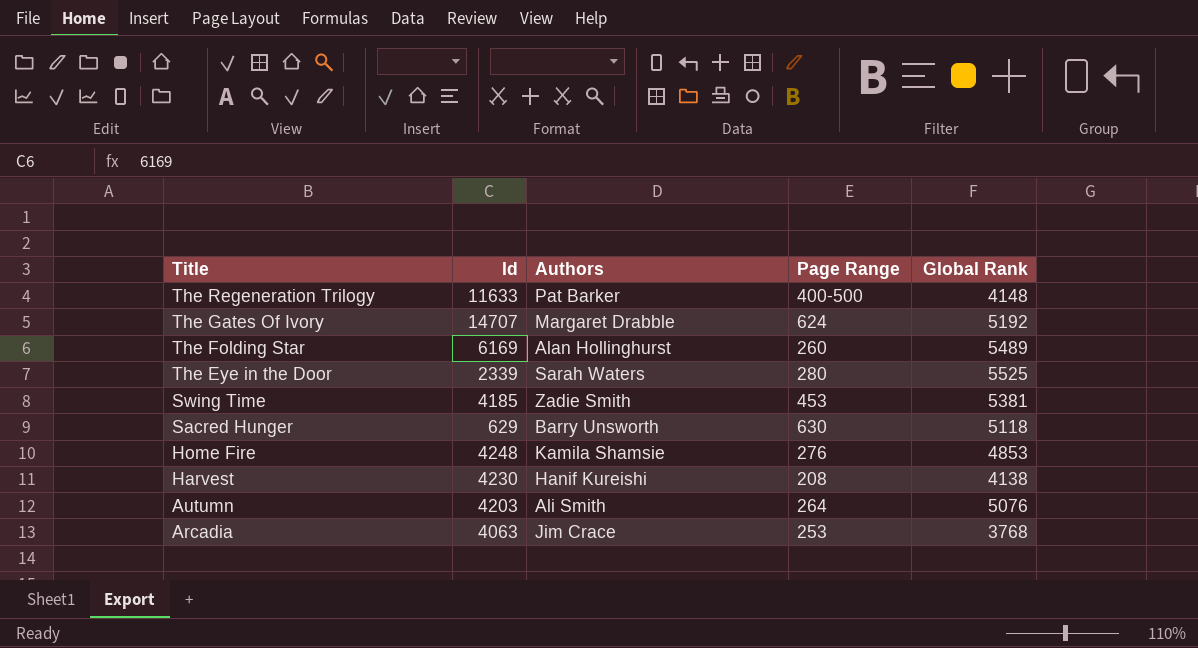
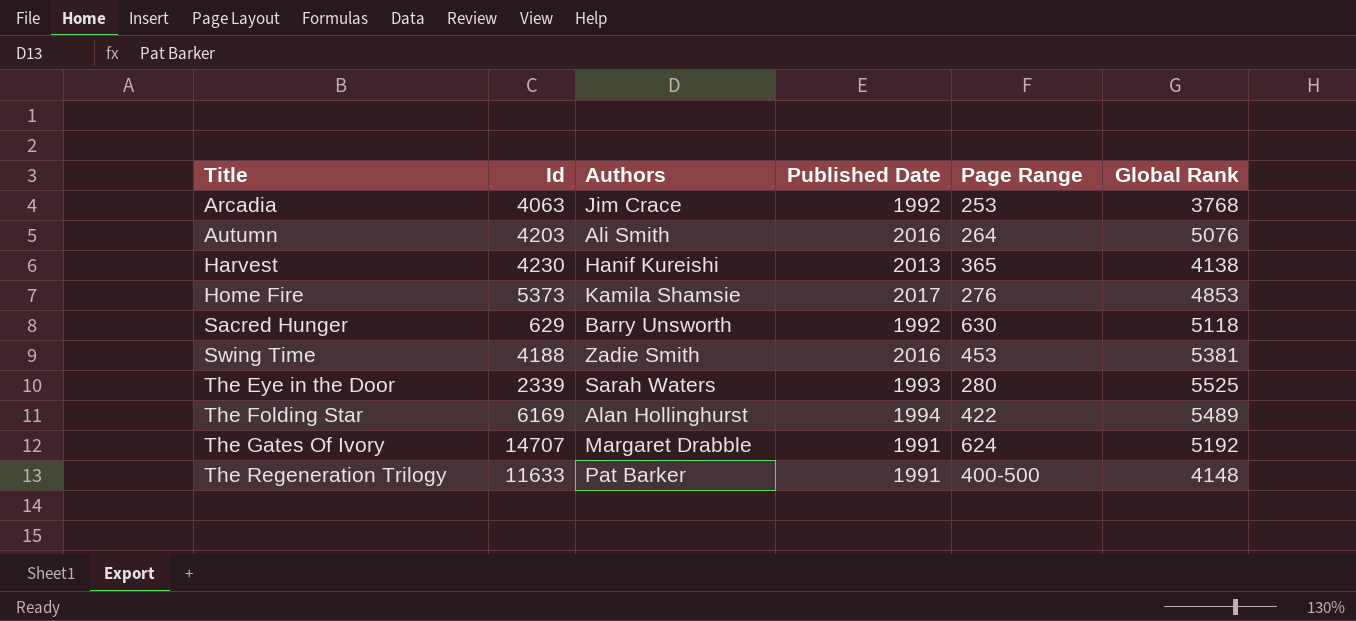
row order: Title descending -> Title ascending
column Published Date | position: none -> 4
Harvest | Page Range: 208 -> 365
Home Fire | Id: 4248 -> 5373
Swing Time | Id: 4185 -> 4188
The Folding Star | Page Range: 260 -> 422

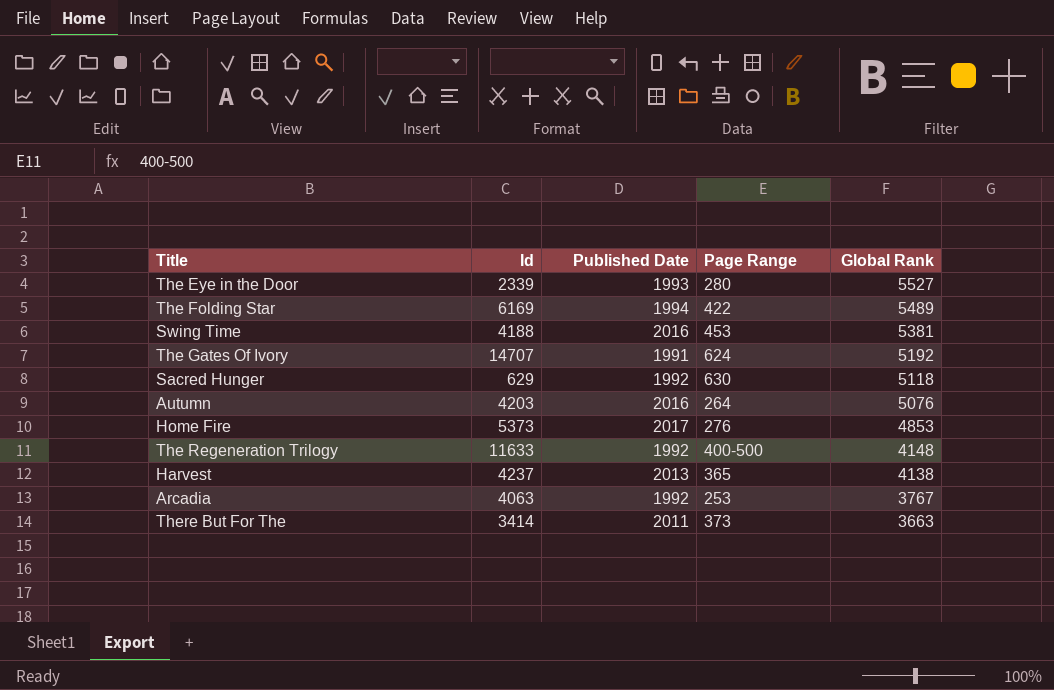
row order: Title ascending -> Global Rank descending
column Authors | position: 3 -> none
The Eye in the Door | Global Rank: 5525 -> 5527
The Regeneration Trilogy | Published Date: 1991 -> 1992
Harvest | Id: 4230 -> 4237
Arcadia | Global Rank: 3768 -> 3767
row There But For The: none -> 3414 | 2011 | 373 | 3663

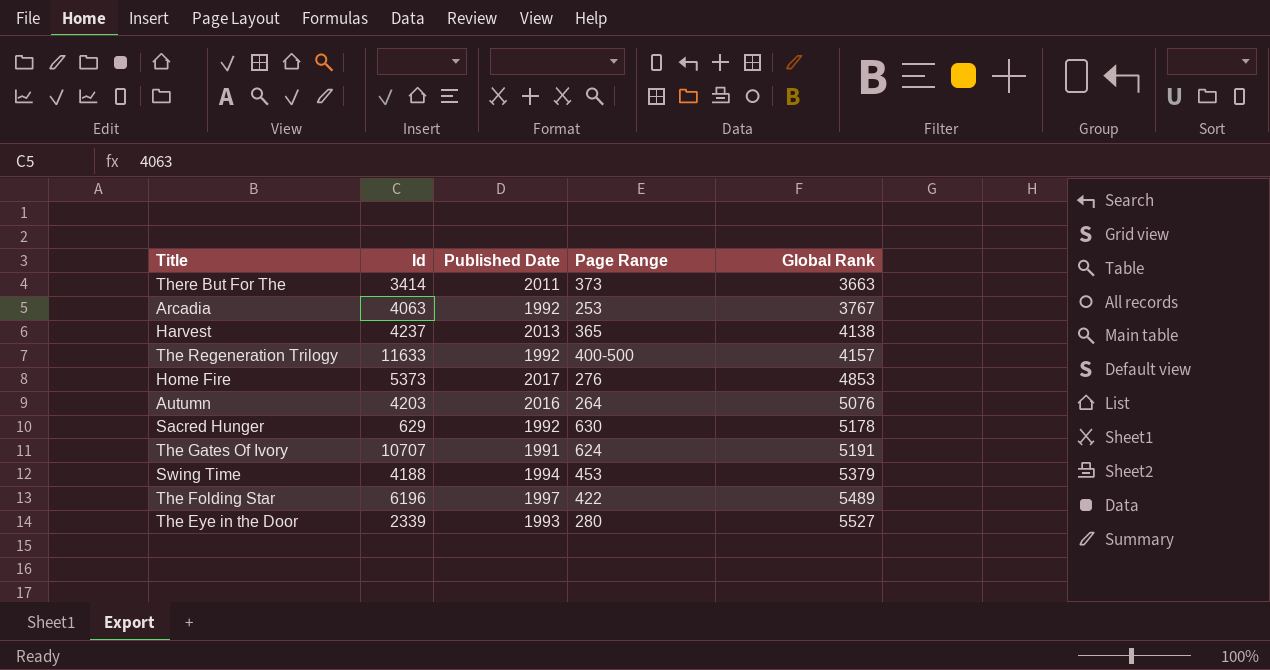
row order: Global Rank descending -> Global Rank ascending
The Regeneration Trilogy | Global Rank: 4148 -> 4157
Sacred Hunger | Global Rank: 5118 -> 5178
The Gates Of Ivory | Id: 14707 -> 10707
The Gates Of Ivory | Global Rank: 5192 -> 5191
Swing Time | Published Date: 2016 -> 1994
Swing Time | Global Rank: 5381 -> 5379
The Folding Star | Id: 6169 -> 6196
The Folding Star | Published Date: 1994 -> 1997

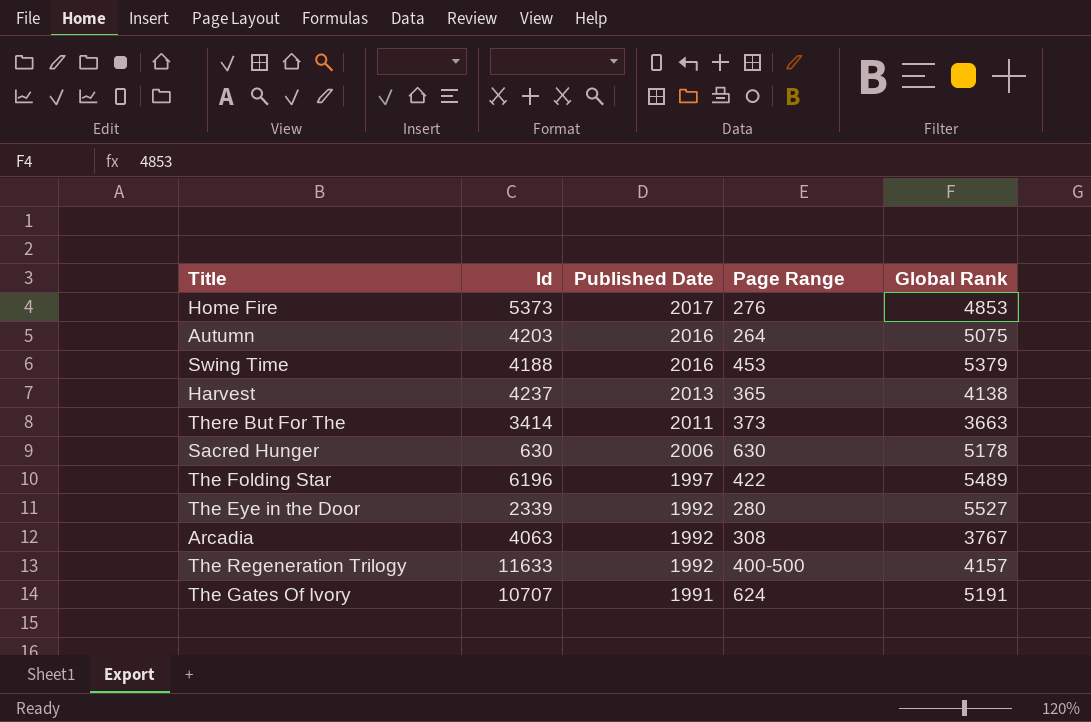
row order: Global Rank ascending -> Published Date descending
Autumn | Global Rank: 5076 -> 5075
Swing Time | Published Date: 1994 -> 2016
Sacred Hunger | Id: 629 -> 630
Sacred Hunger | Published Date: 1992 -> 2006
The Eye in the Door | Published Date: 1993 -> 1992
Arcadia | Page Range: 253 -> 308

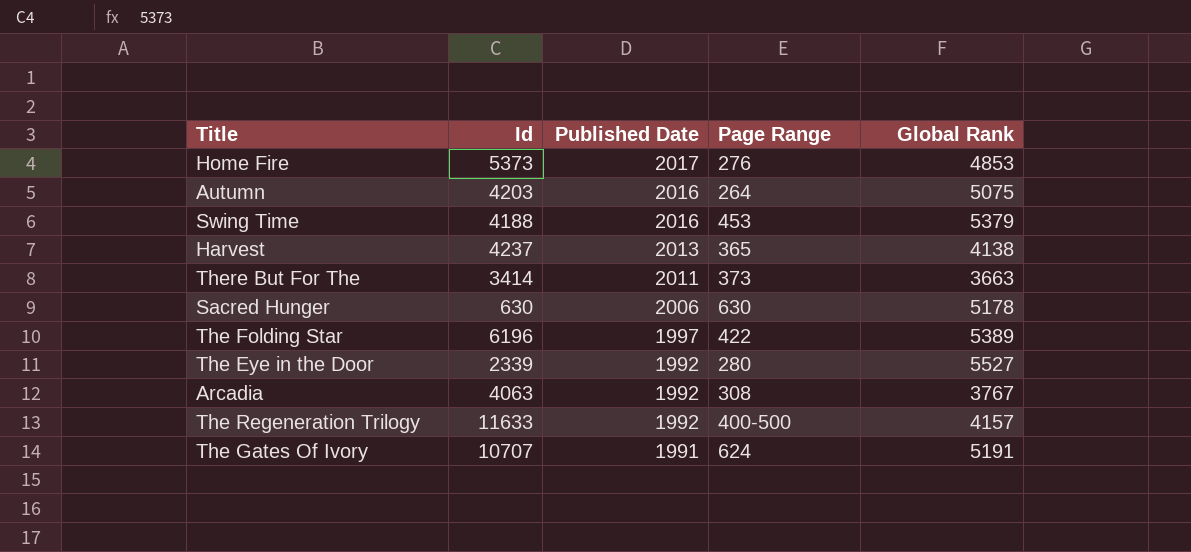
The Folding Star | Global Rank: 5489 -> 5389

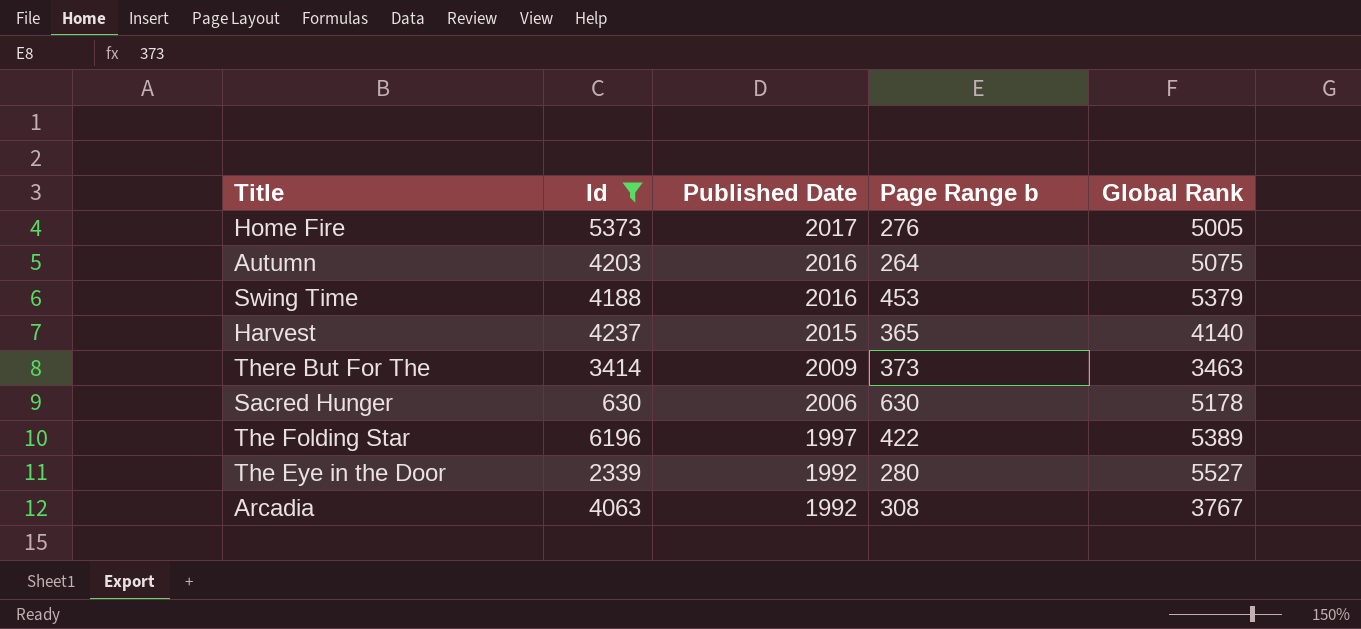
filter: none -> Id <= 6196
column name: Page Range -> Page Range b
Home Fire | Global Rank: 4853 -> 5005
Harvest | Published Date: 2013 -> 2015
Harvest | Global Rank: 4138 -> 4140
There But For The | Published Date: 2011 -> 2009
There But For The | Global Rank: 3663 -> 3463

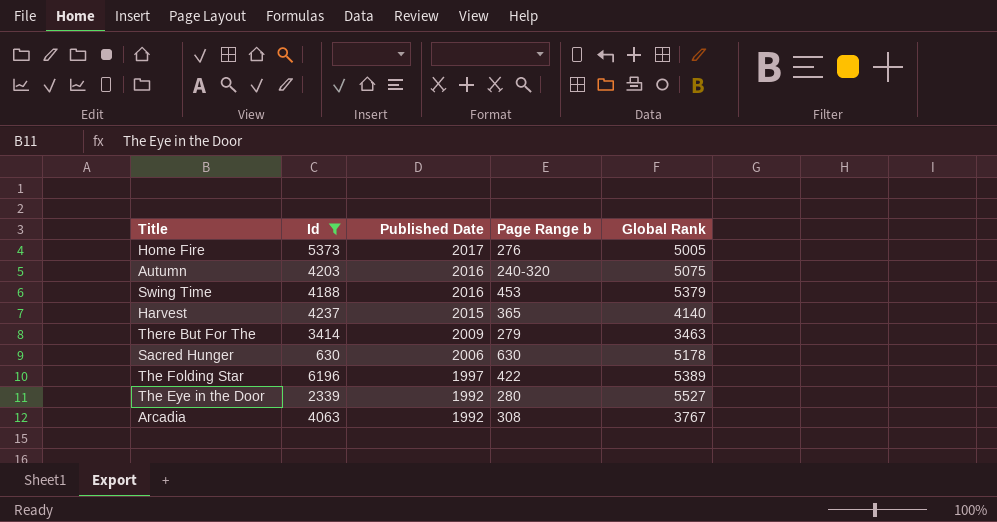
Autumn | Page Range b: 264 -> 240-320
There But For The | Page Range b: 373 -> 279

